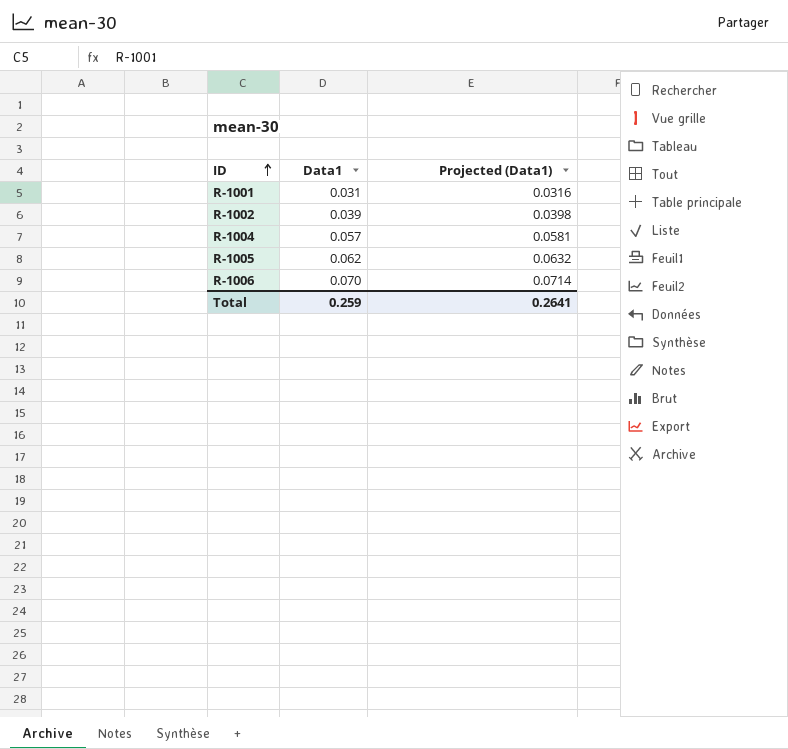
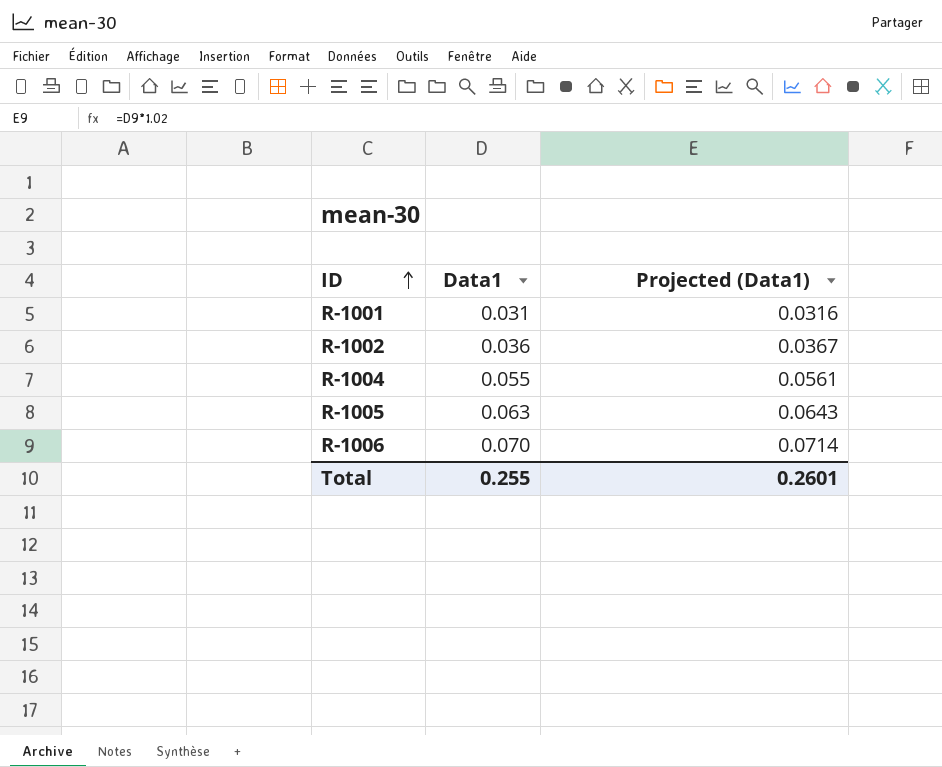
R-1002 | Data1: 0.039 -> 0.036
R-1002 | Projected (Data1): 0.0398 -> 0.0367
R-1004 | Data1: 0.057 -> 0.055
R-1004 | Projected (Data1): 0.0581 -> 0.0561
R-1005 | Data1: 0.062 -> 0.063
R-1005 | Projected (Data1): 0.0632 -> 0.0643
Total | Data1: 0.259 -> 0.255
Total | Projected (Data1): 0.2641 -> 0.2601

